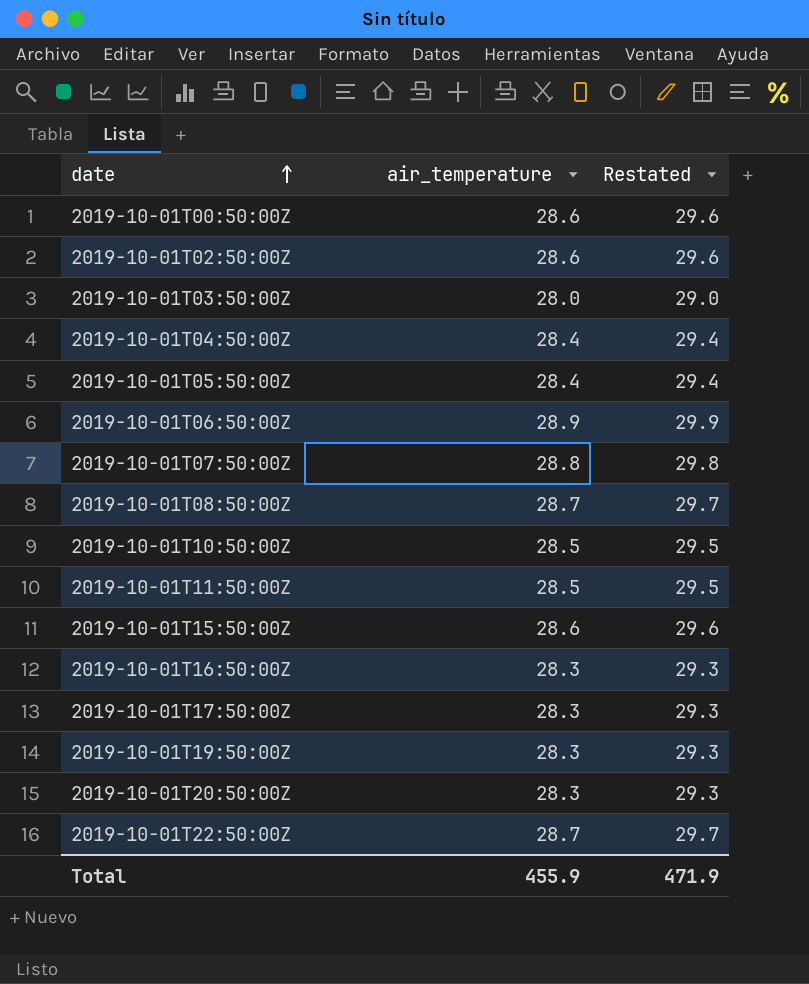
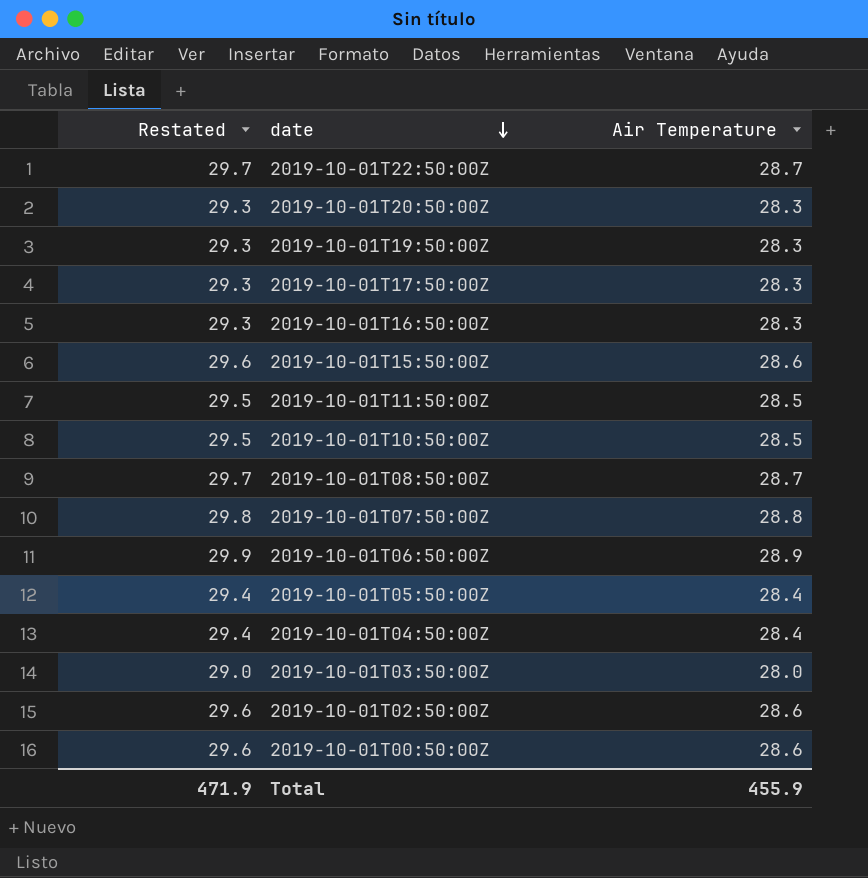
row order: date ascending -> date descending
column Restated | position: 3 -> 1
column name: air_temperature -> Air Temperature

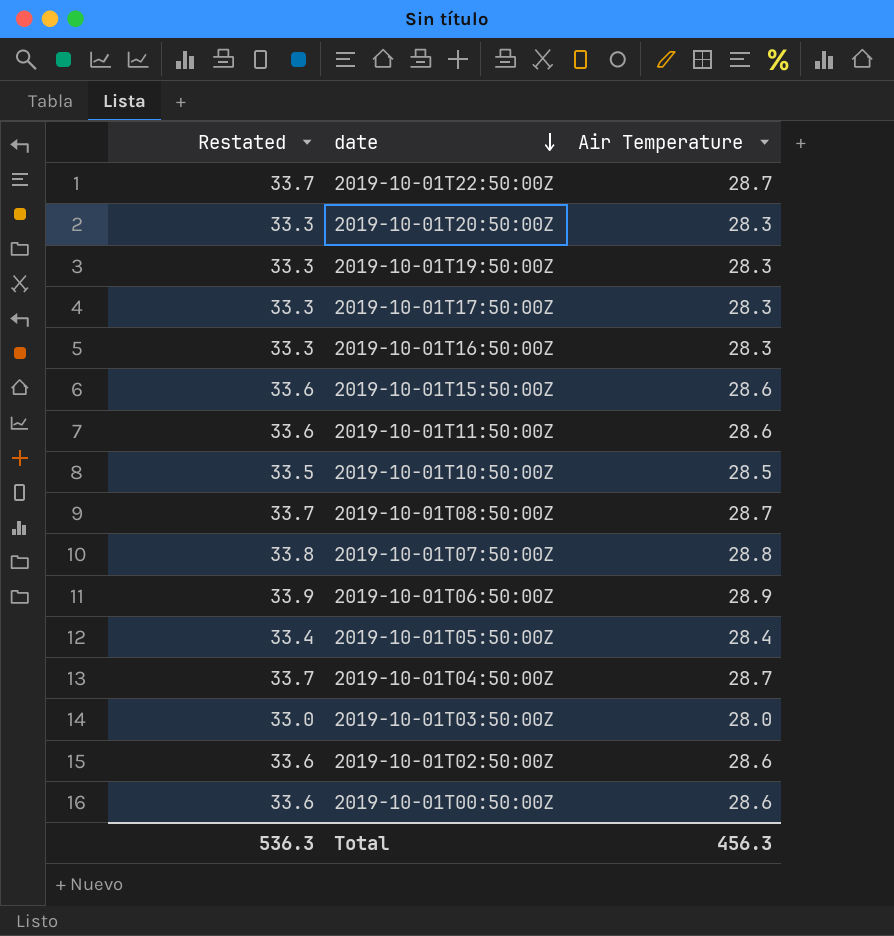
column Restated | formula: [Air Temperature] + 1 -> [Air Temperature] + 5
2019-10-01T11:50:00Z | Air Temperature: 28.5 -> 28.6
2019-10-01T04:50:00Z | Air Temperature: 28.4 -> 28.7
Total | Restated: 471.9 -> 536.3
Total | Air Temperature: 455.9 -> 456.3

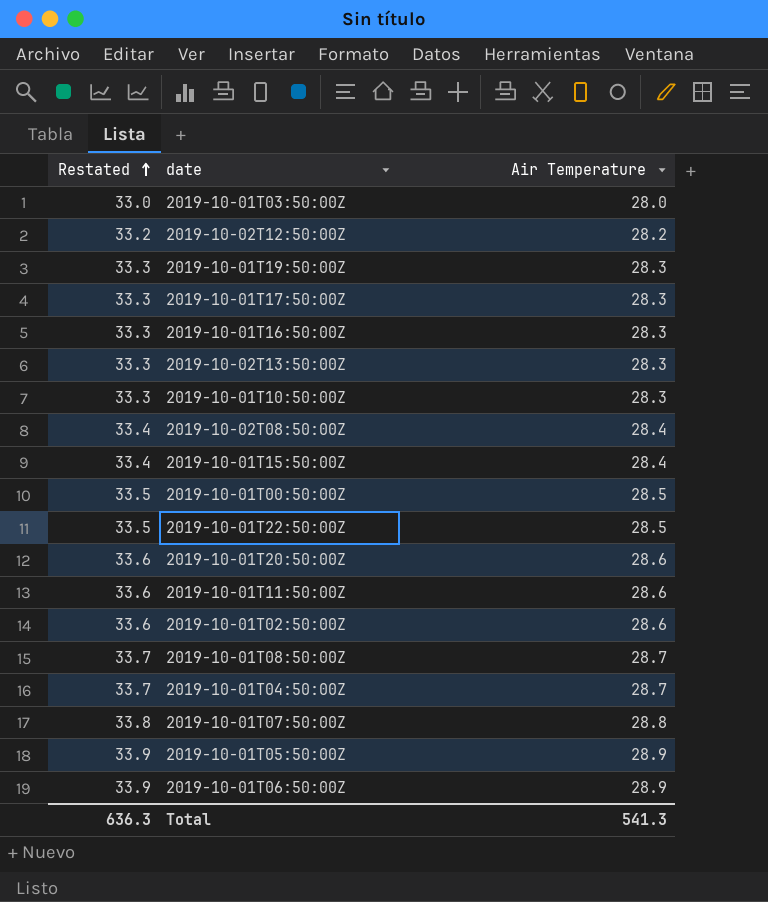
row order: date descending -> Restated ascending
row 2019-10-02T12:50:00Z: none -> 33.2 | 28.2
row 2019-10-02T13:50:00Z: none -> 33.3 | 28.3
2019-10-01T10:50:00Z | Restated: 33.5 -> 33.3
2019-10-01T10:50:00Z | Air Temperature: 28.5 -> 28.3
row 2019-10-02T08:50:00Z: none -> 33.4 | 28.4
2019-10-01T15:50:00Z | Restated: 33.6 -> 33.4
2019-10-01T15:50:00Z | Air Temperature: 28.6 -> 28.4
2019-10-01T00:50:00Z | Restated: 33.6 -> 33.5
2019-10-01T00:50:00Z | Air Temperature: 28.6 -> 28.5
2019-10-01T22:50:00Z | Restated: 33.7 -> 33.5
2019-10-01T22:50:00Z | Air Temperature: 28.7 -> 28.5
2019-10-01T20:50:00Z | Restated: 33.3 -> 33.6
2019-10-01T20:50:00Z | Air Temperature: 28.3 -> 28.6
2019-10-01T05:50:00Z | Restated: 33.4 -> 33.9
2019-10-01T05:50:00Z | Air Temperature: 28.4 -> 28.9
Total | Restated: 536.3 -> 636.3
Total | Air Temperature: 456.3 -> 541.3

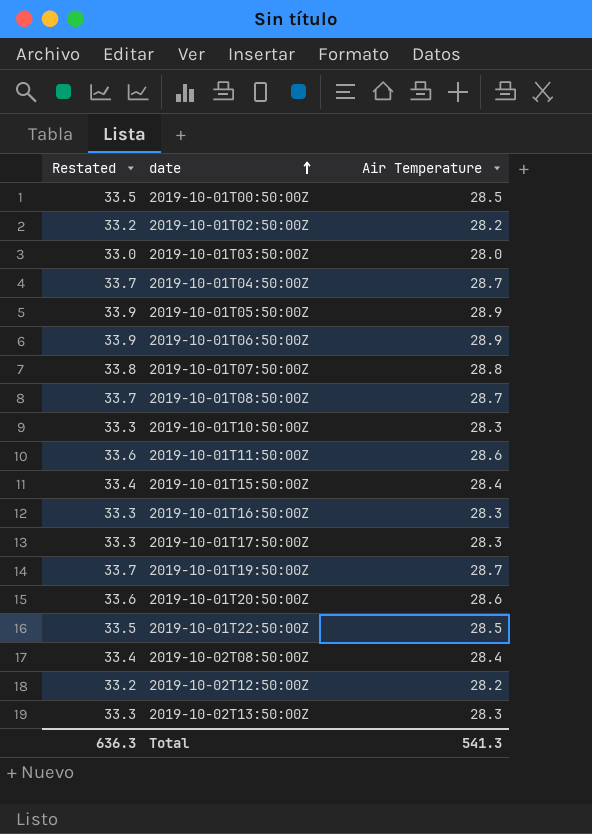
row order: Restated ascending -> date ascending
2019-10-01T02:50:00Z | Restated: 33.6 -> 33.2
2019-10-01T02:50:00Z | Air Temperature: 28.6 -> 28.2
2019-10-01T19:50:00Z | Restated: 33.3 -> 33.7
2019-10-01T19:50:00Z | Air Temperature: 28.3 -> 28.7

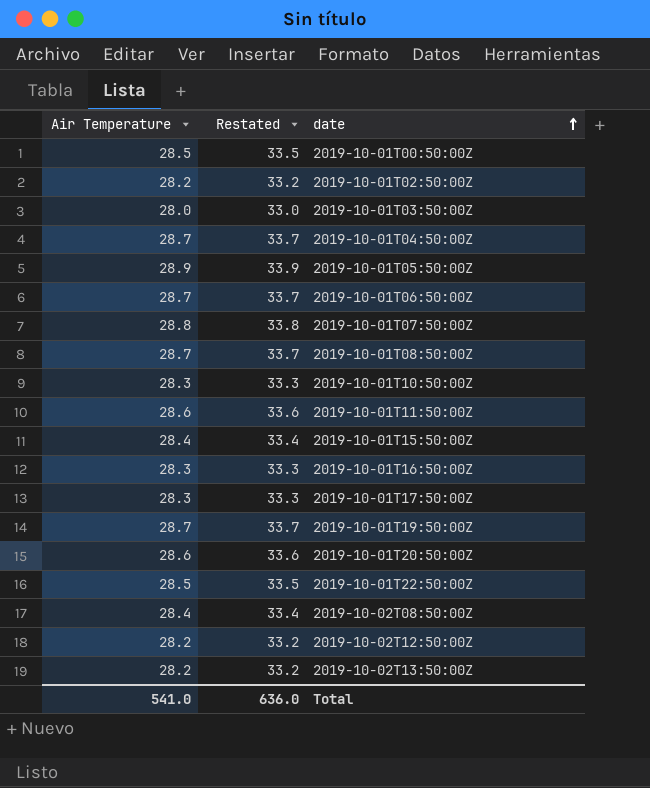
column Air Temperature | position: 3 -> 1
2019-10-01T06:50:00Z | Air Temperature: 28.9 -> 28.7
2019-10-01T06:50:00Z | Restated: 33.9 -> 33.7
2019-10-02T13:50:00Z | Air Temperature: 28.3 -> 28.2
2019-10-02T13:50:00Z | Restated: 33.3 -> 33.2
Total | Air Temperature: 541.3 -> 541.0
Total | Restated: 636.3 -> 636.0

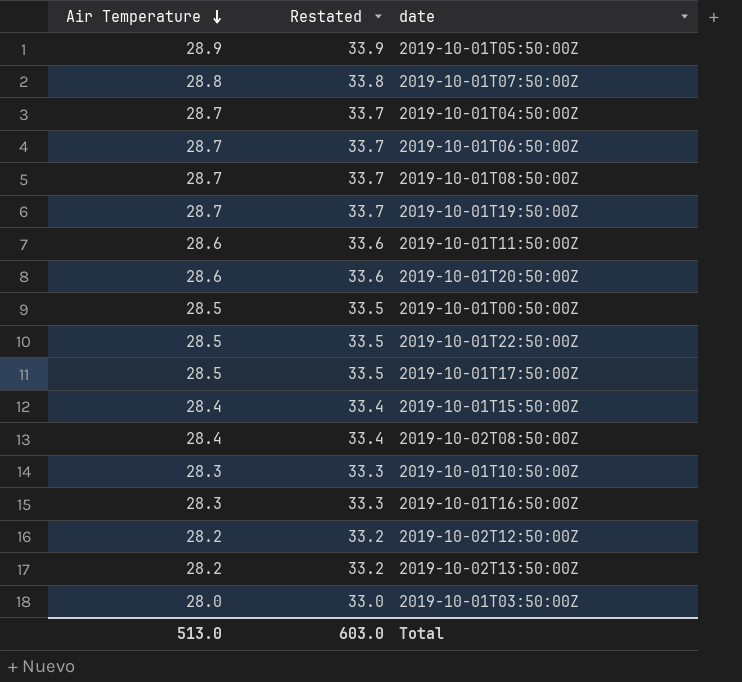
row order: date ascending -> Air Temperature descending
row 2019-10-01T02:50:00Z: 28.2 | 33.2 -> none
2019-10-01T17:50:00Z | Air Temperature: 28.3 -> 28.5
2019-10-01T17:50:00Z | Restated: 33.3 -> 33.5
Total | Air Temperature: 541.0 -> 513.0
Total | Restated: 636.0 -> 603.0

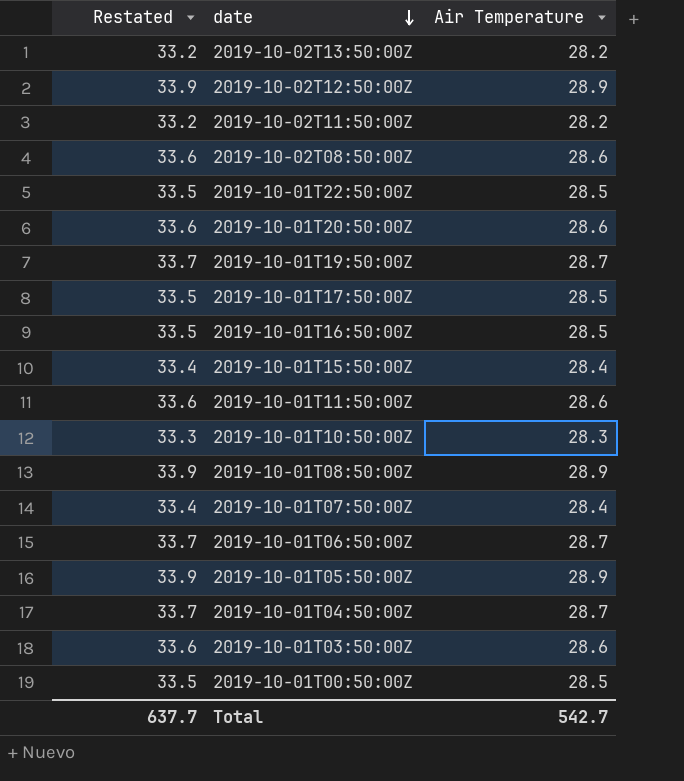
row order: Air Temperature descending -> date descending
column Air Temperature | position: 1 -> 3
2019-10-02T12:50:00Z | Restated: 33.2 -> 33.9
2019-10-02T12:50:00Z | Air Temperature: 28.2 -> 28.9
row 2019-10-02T11:50:00Z: none -> 33.2 | 28.2
2019-10-02T08:50:00Z | Restated: 33.4 -> 33.6
2019-10-02T08:50:00Z | Air Temperature: 28.4 -> 28.6
2019-10-01T16:50:00Z | Restated: 33.3 -> 33.5
2019-10-01T16:50:00Z | Air Temperature: 28.3 -> 28.5
2019-10-01T08:50:00Z | Restated: 33.7 -> 33.9
2019-10-01T08:50:00Z | Air Temperature: 28.7 -> 28.9
2019-10-01T07:50:00Z | Restated: 33.8 -> 33.4
2019-10-01T07:50:00Z | Air Temperature: 28.8 -> 28.4
2019-10-01T03:50:00Z | Restated: 33.0 -> 33.6
2019-10-01T03:50:00Z | Air Temperature: 28.0 -> 28.6
Total | Restated: 603.0 -> 637.7
Total | Air Temperature: 513.0 -> 542.7

